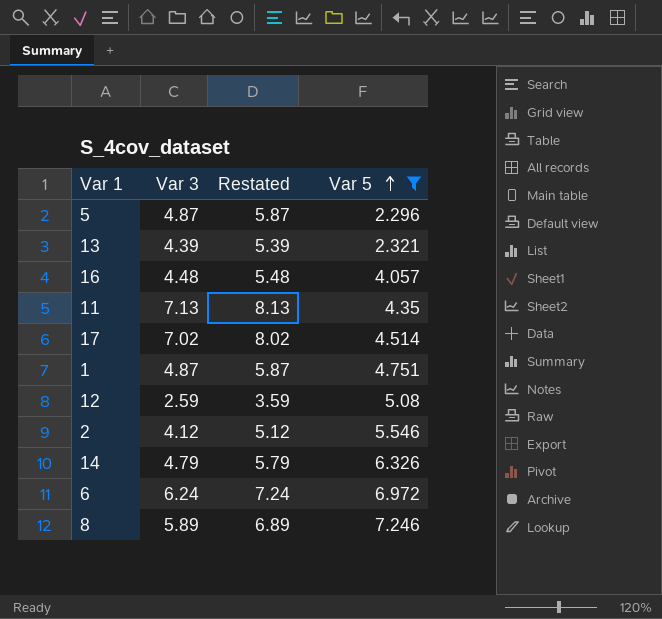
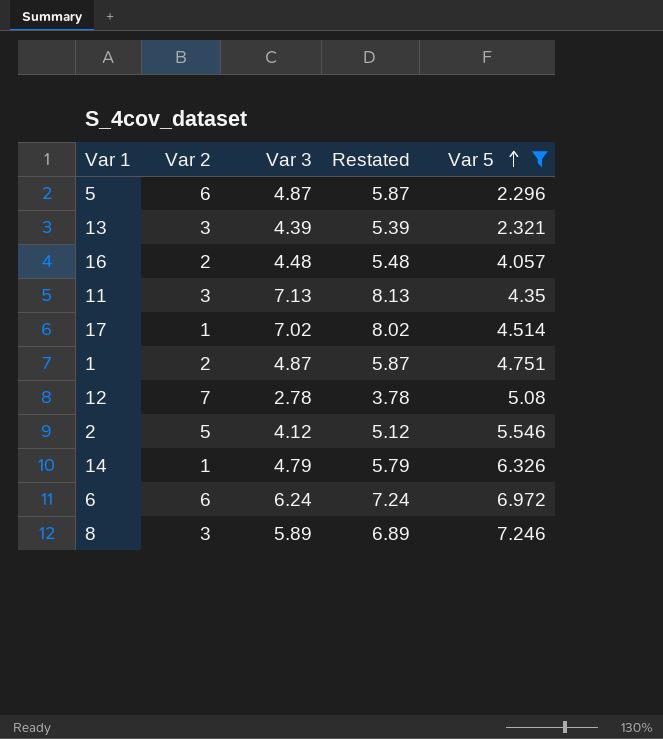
column Var 2 | position: none -> 2
12 | Var 3: 2.59 -> 2.78
12 | Restated: 3.59 -> 3.78

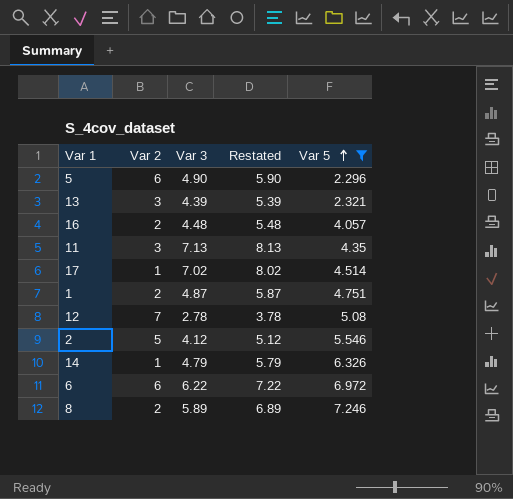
5 | Var 3: 4.87 -> 4.90
5 | Restated: 5.87 -> 5.90
6 | Var 3: 6.24 -> 6.22
6 | Restated: 7.24 -> 7.22
8 | Var 2: 3 -> 2

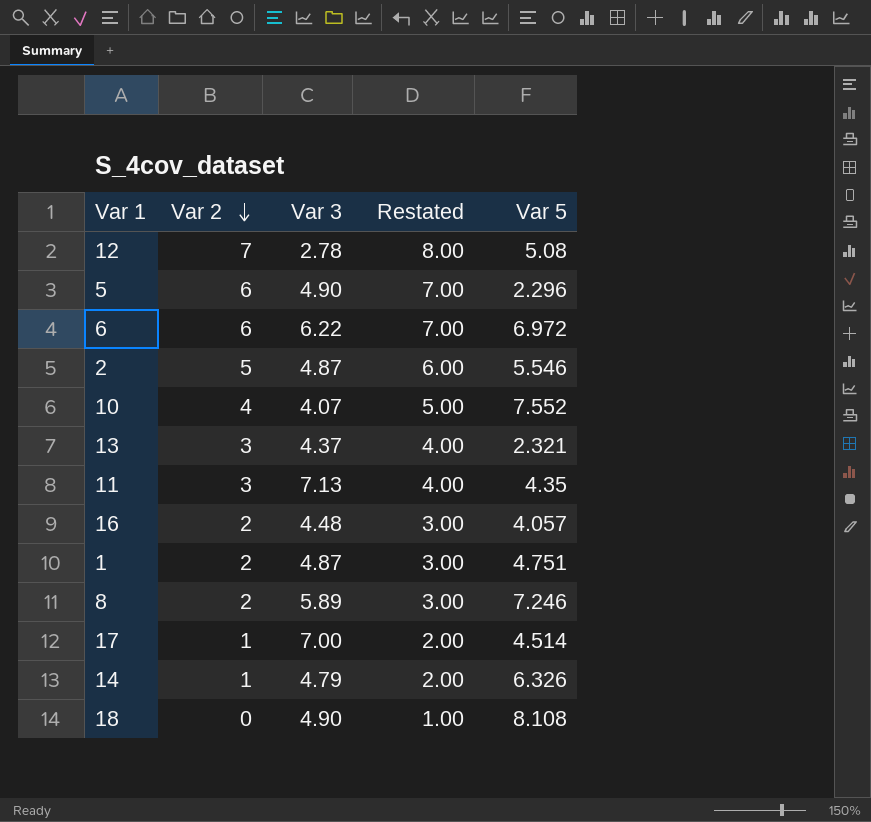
filter: Var 5 <= 7.246 -> none
row order: Var 5 ascending -> Var 2 descending
column Restated | formula: [Var 3] + 1 -> [Var 2] + 1
2 | Var 3: 4.12 -> 4.87
13 | Var 3: 4.39 -> 4.37
17 | Var 3: 7.02 -> 7.00

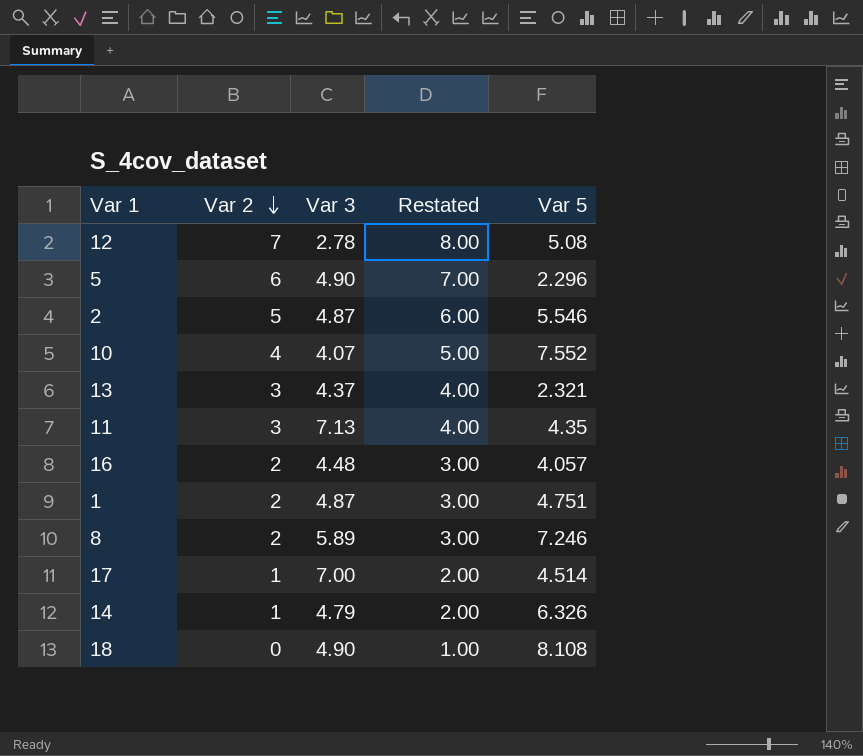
row 6: 6 | 6.22 | 7.00 | 6.972 -> none

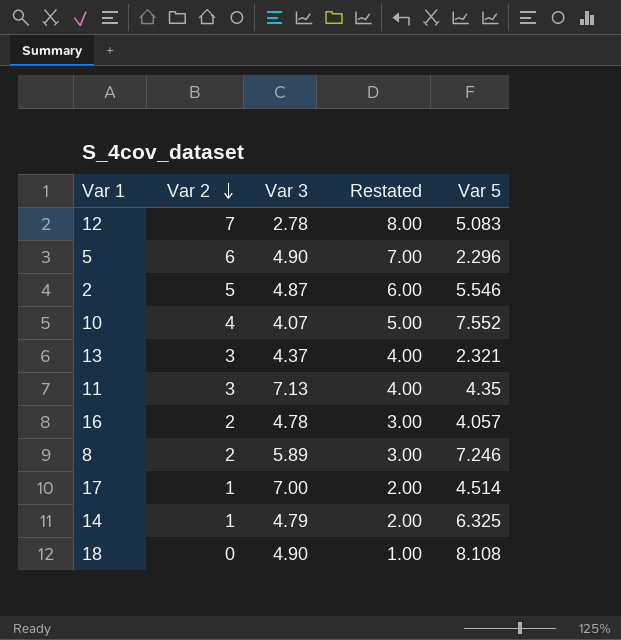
row 1: 2 | 4.87 | 3.00 | 4.751 -> none
12 | Var 5: 5.08 -> 5.083
16 | Var 3: 4.48 -> 4.78
14 | Var 5: 6.326 -> 6.325

